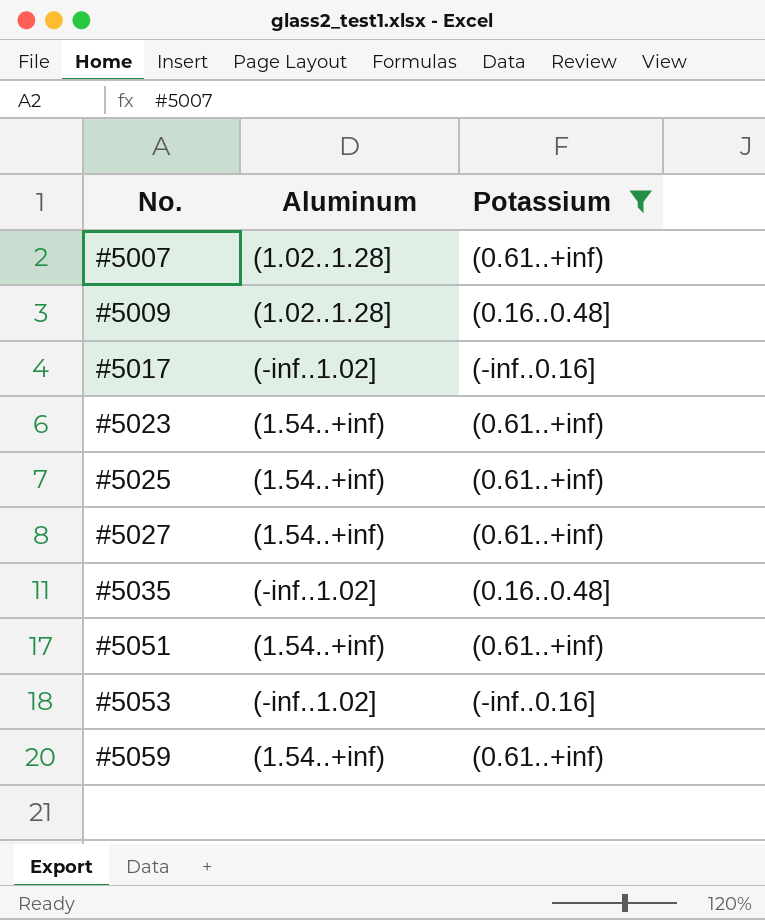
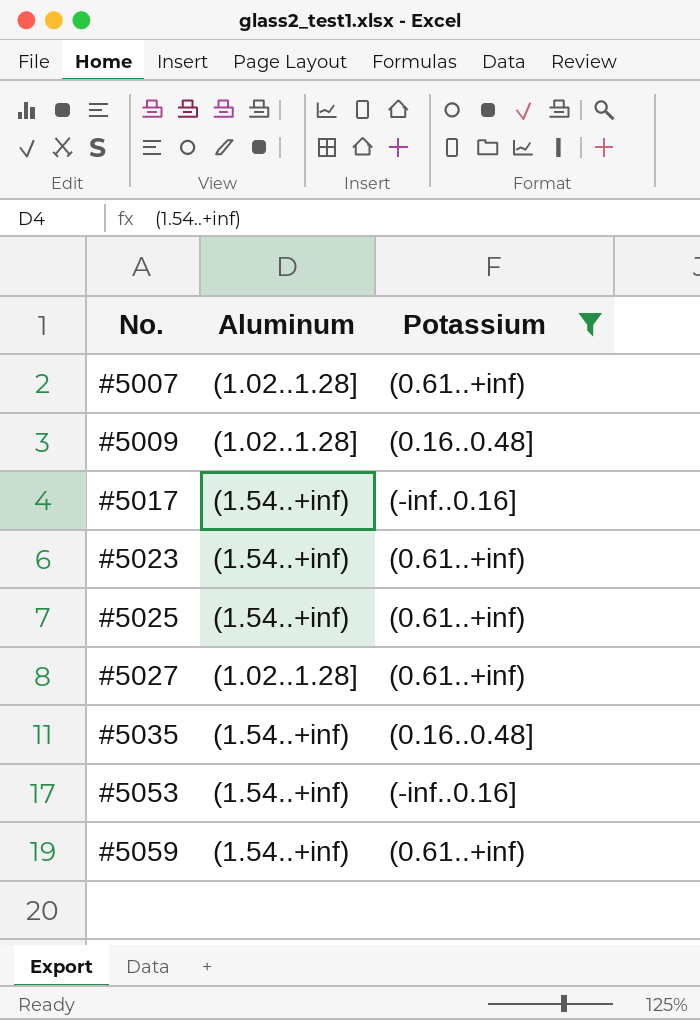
row #5051: (1.54..+inf) | (0.61..+inf) -> none
#5017 | Aluminum: (-inf..1.02] -> (1.54..+inf)
#5027 | Aluminum: (1.54..+inf) -> (1.02..1.28]
#5035 | Aluminum: (-inf..1.02] -> (1.54..+inf)
#5053 | Aluminum: (-inf..1.02] -> (1.54..+inf)

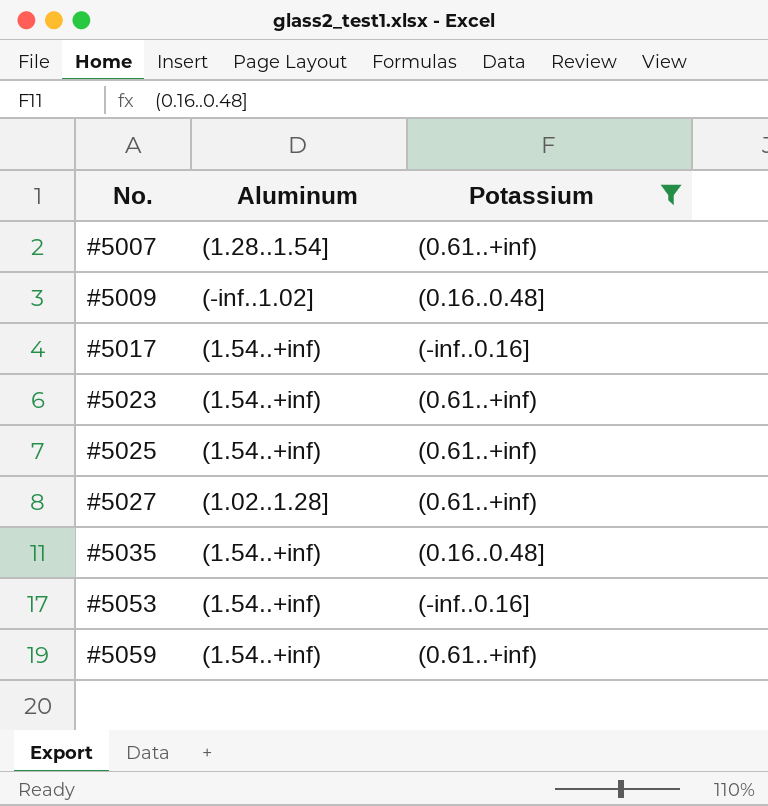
#5007 | Aluminum: (1.02..1.28] -> (1.28..1.54]
#5009 | Aluminum: (1.02..1.28] -> (-inf..1.02]

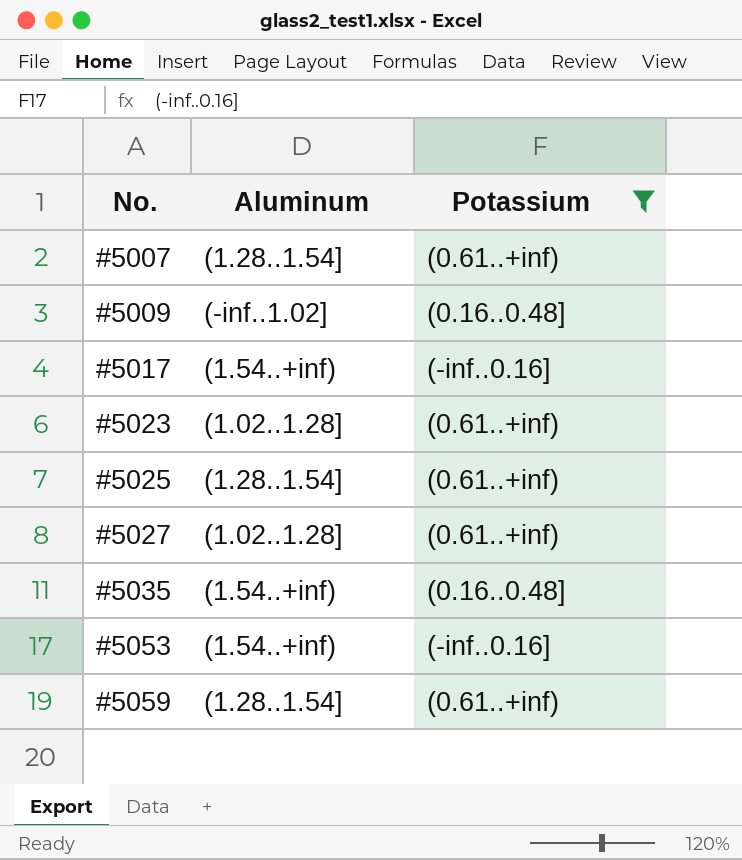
#5023 | Aluminum: (1.54..+inf) -> (1.02..1.28]
#5025 | Aluminum: (1.54..+inf) -> (1.28..1.54]
#5059 | Aluminum: (1.54..+inf) -> (1.28..1.54]

